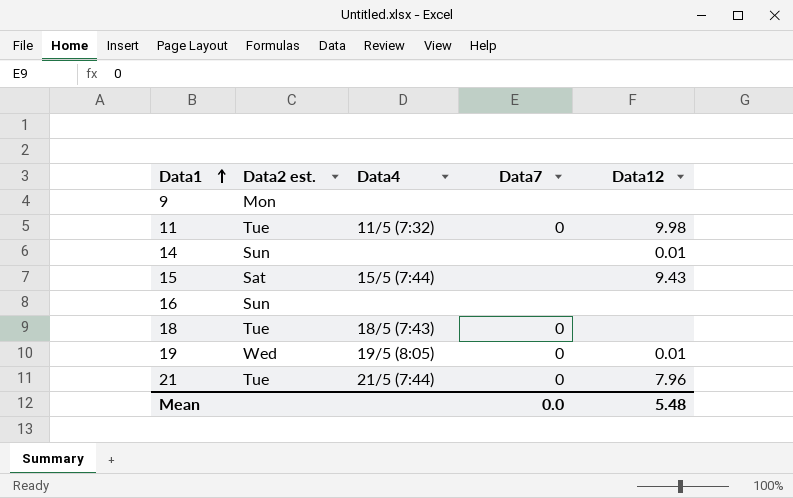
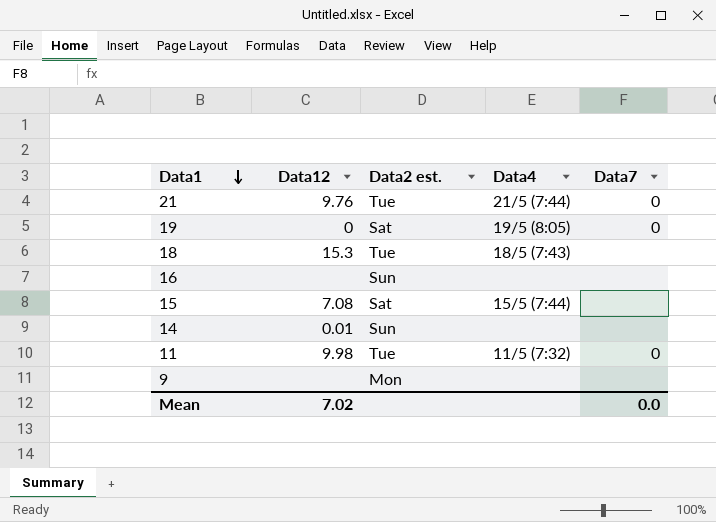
row order: Data1 ascending -> Data1 descending
column Data12 | position: 5 -> 2
21 | Data12: 7.96 -> 9.76
19 | Data12: 0.01 -> 0
19 | Data2 est.: Wed -> Sat
18 | Data12: none -> 15.3
18 | Data7: 0 -> none
15 | Data12: 9.43 -> 7.08
Mean | Data12: 5.48 -> 7.02

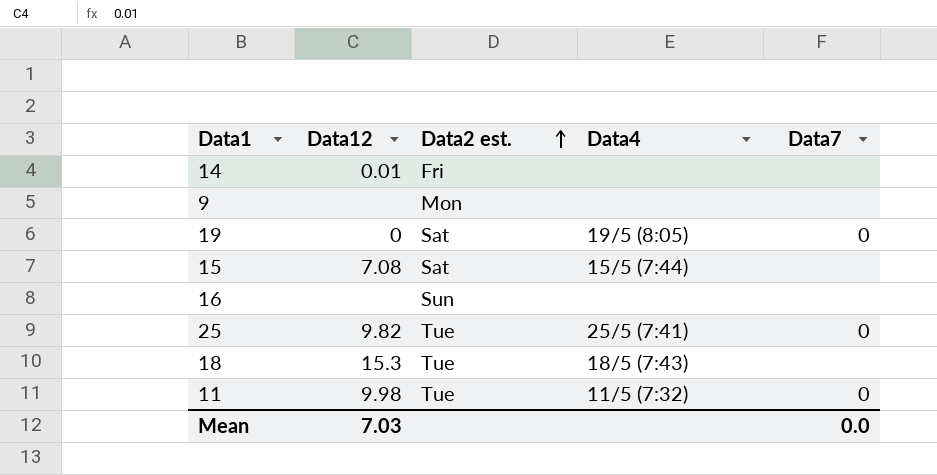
row order: Data1 descending -> Data2 est. ascending
row 21: 9.76 | Tue | 21/5 (7:44) | 0 -> none
14 | Data2 est.: Sun -> Fri
row 25: none -> 9.82 | Tue | 25/5 (7:41) | 0
Mean | Data12: 7.02 -> 7.03

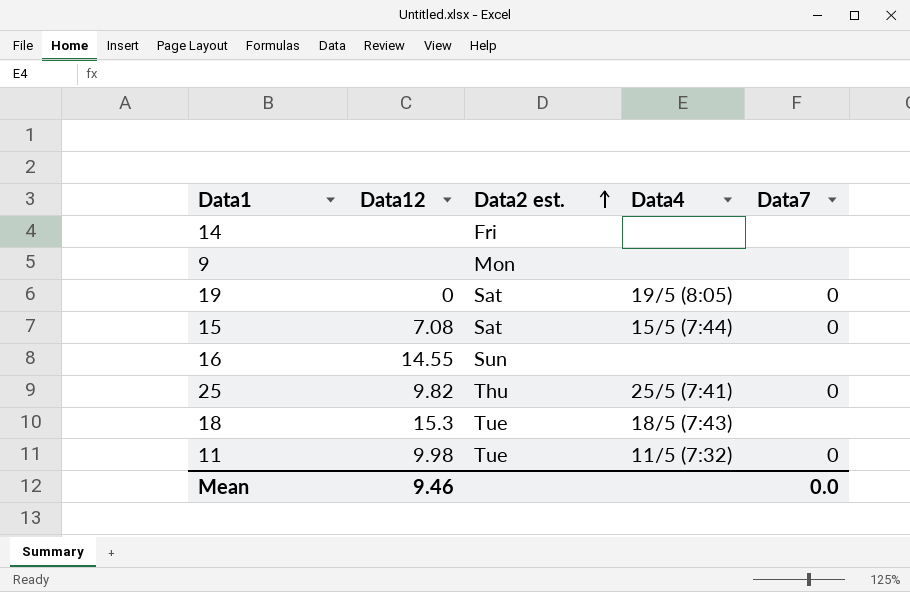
14 | Data12: 0.01 -> none
15 | Data7: none -> 0
16 | Data12: none -> 14.55
25 | Data2 est.: Tue -> Thu
Mean | Data12: 7.03 -> 9.46

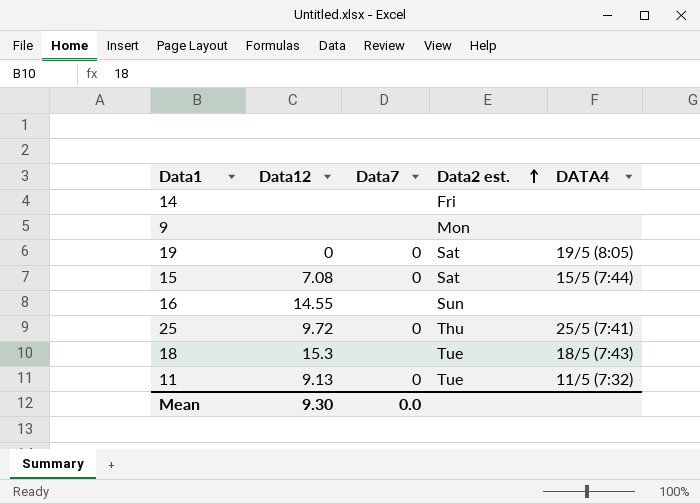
column Data7 | position: 5 -> 3
column name: Data4 -> DATA4
25 | Data12: 9.82 -> 9.72
11 | Data12: 9.98 -> 9.13
Mean | Data12: 9.46 -> 9.30

